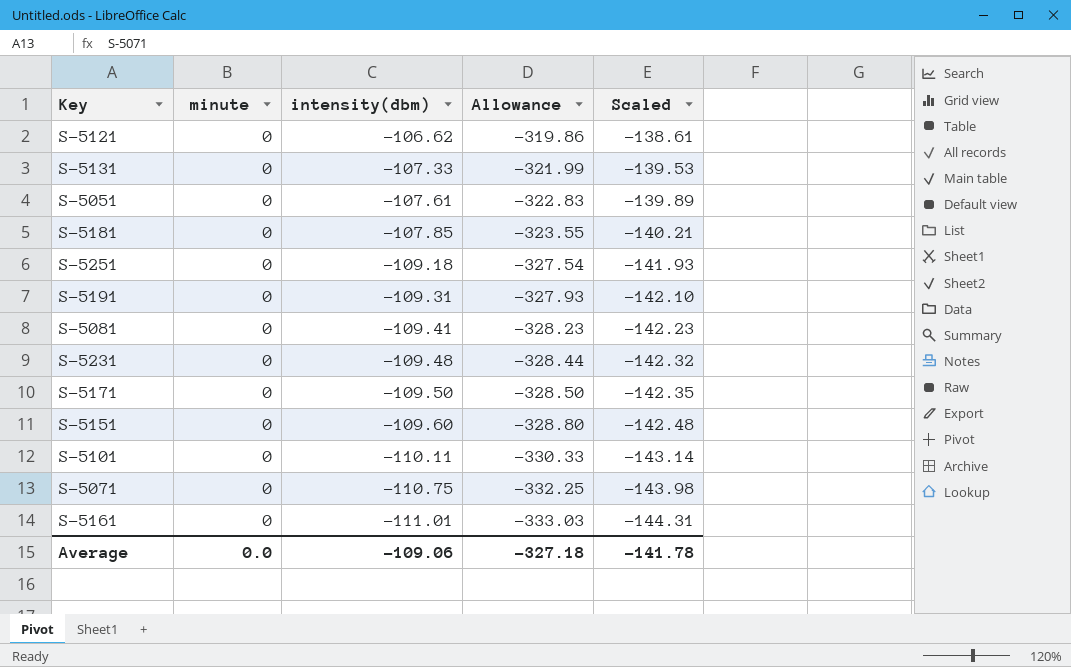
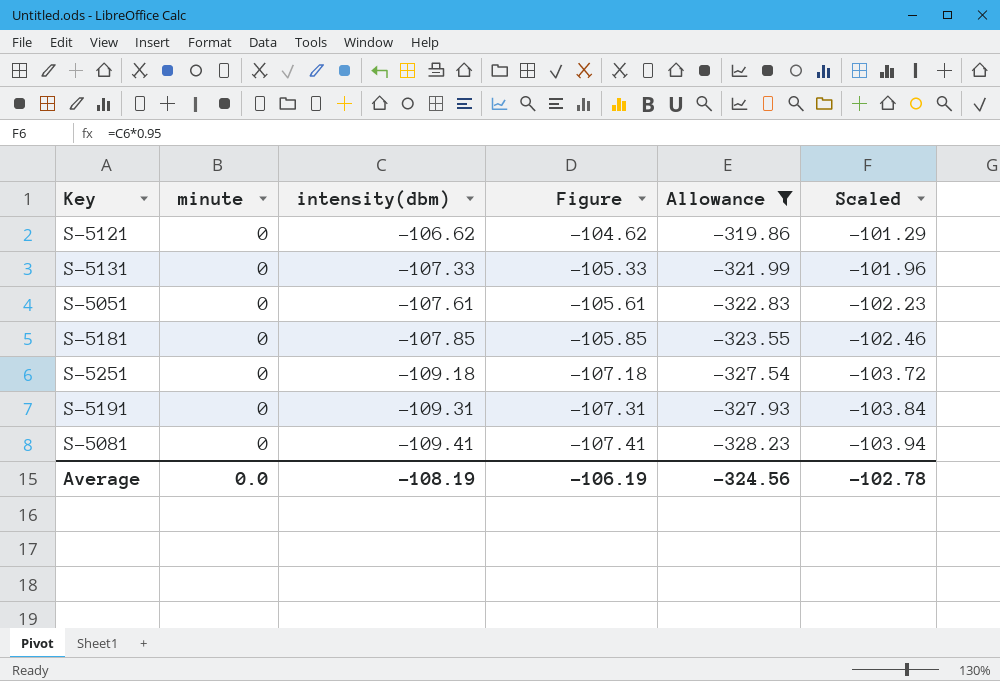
filter: none -> Allowance >= -328.23
column Figure | formula: none -> [intensity(dbm)] + 2
column Scaled | formula: [intensity(dbm)] * 1.3 -> [intensity(dbm)] * 0.95
Average | intensity(dbm): -109.06 -> -108.19
Average | Allowance: -327.18 -> -324.56
Average | Scaled: -141.78 -> -102.78

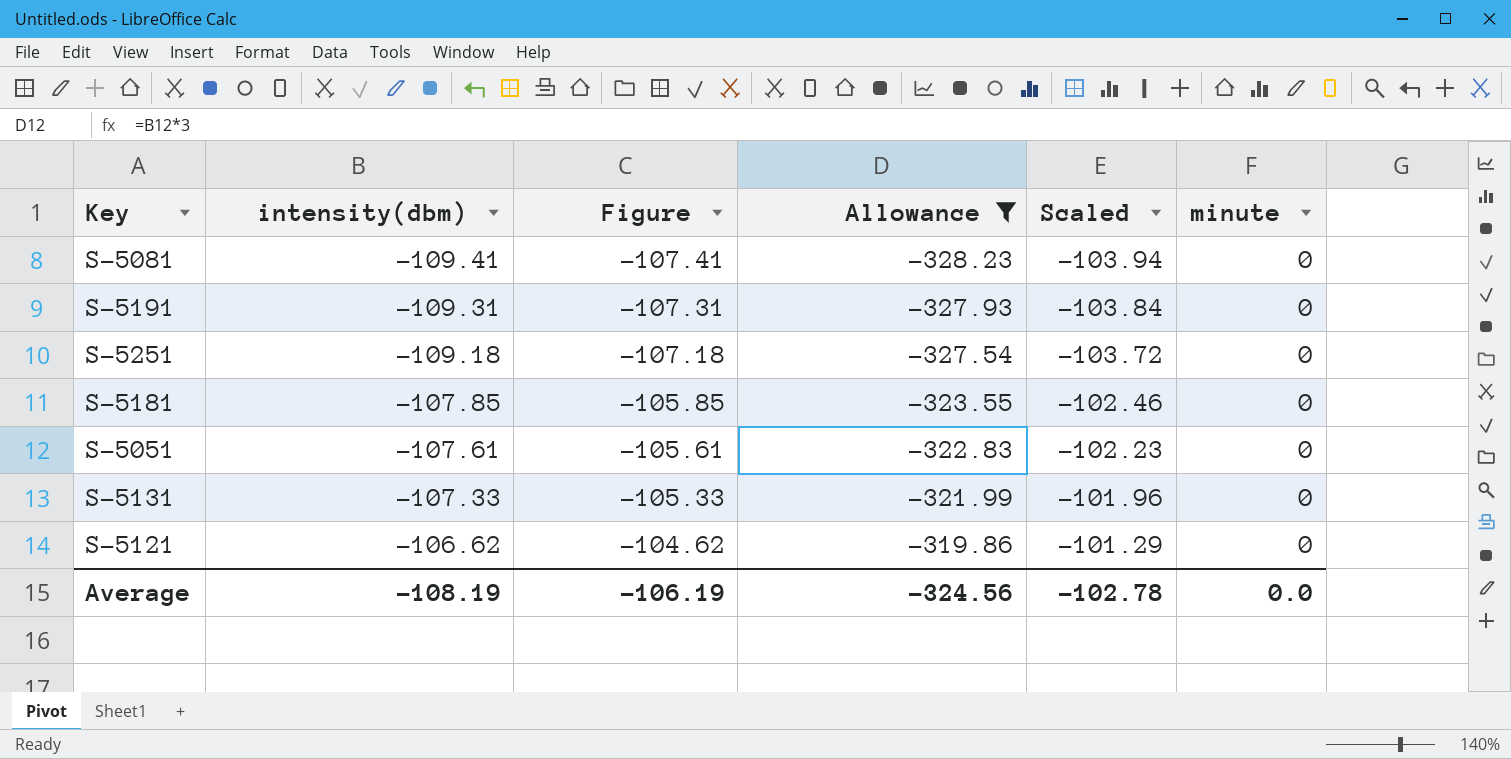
row order: intensity(dbm) descending -> intensity(dbm) ascending
column minute | position: 2 -> 6

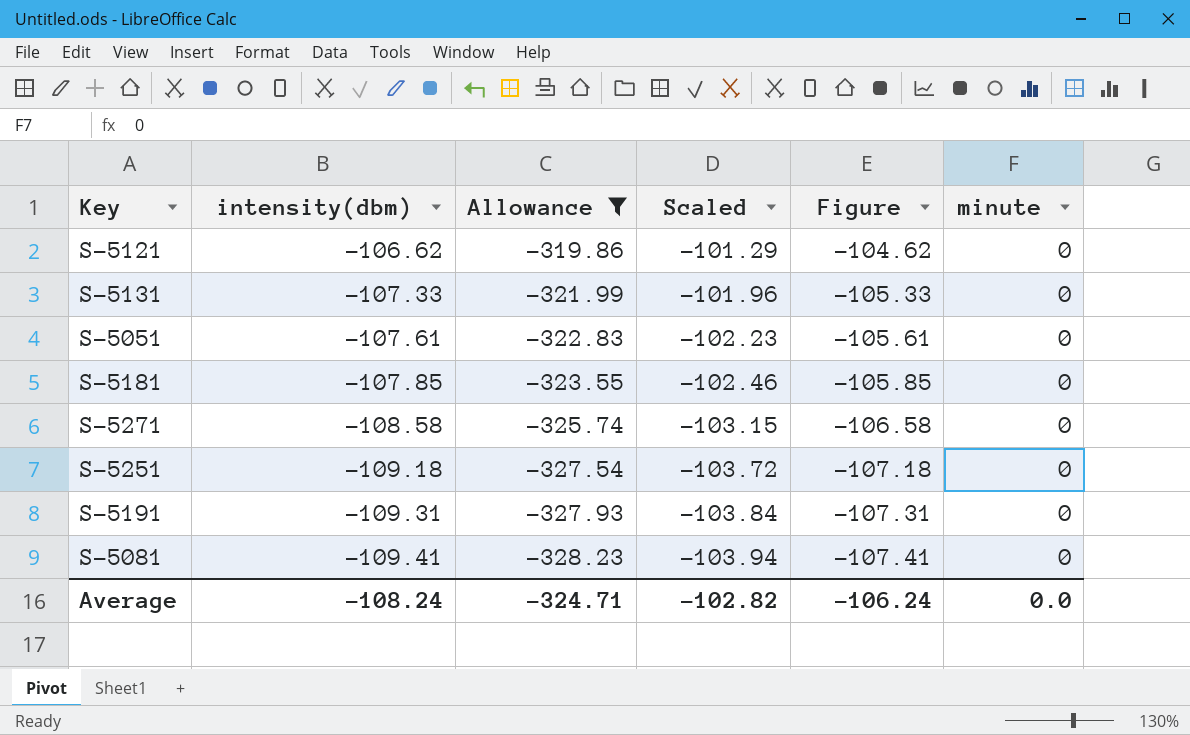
row order: intensity(dbm) ascending -> intensity(dbm) descending
column Figure | position: 3 -> 5
row S-5271: none -> -108.58 | -325.74 | -103.15 | -106.58 | 0
Average | intensity(dbm): -108.19 -> -108.24
Average | Allowance: -324.56 -> -324.71
Average | Scaled: -102.78 -> -102.82
Average | Figure: -106.19 -> -106.24

